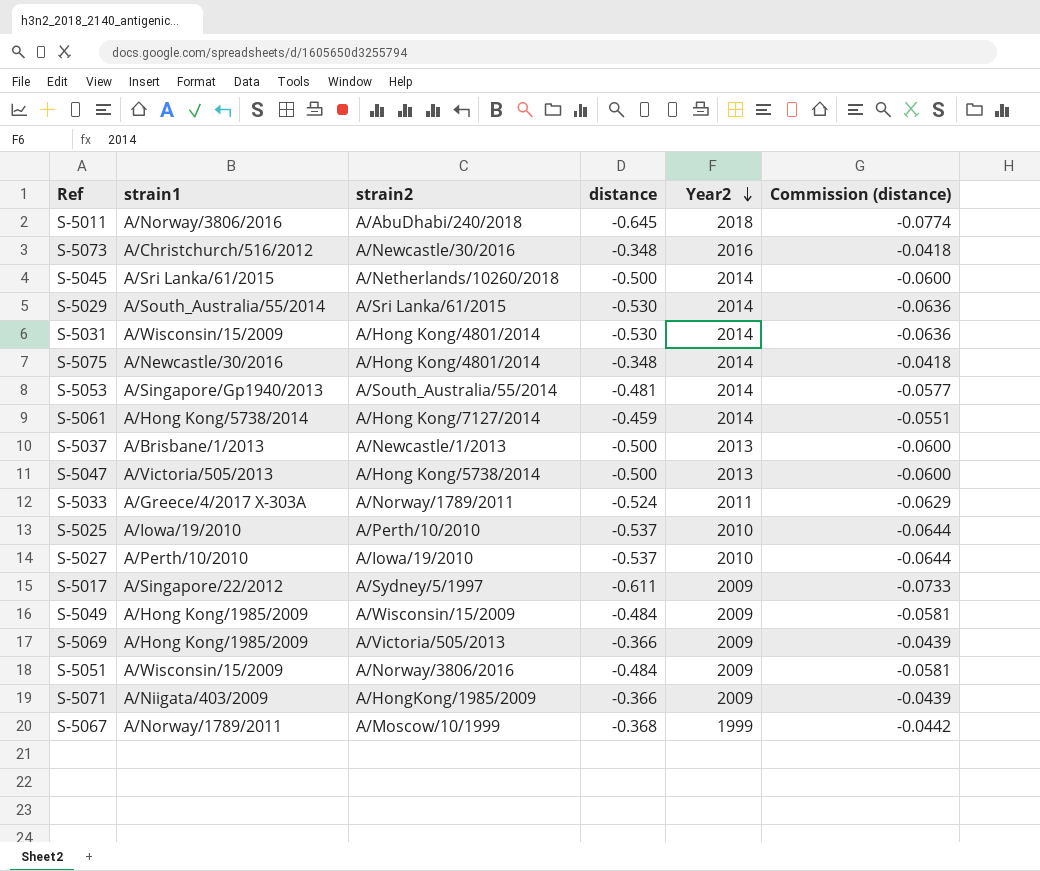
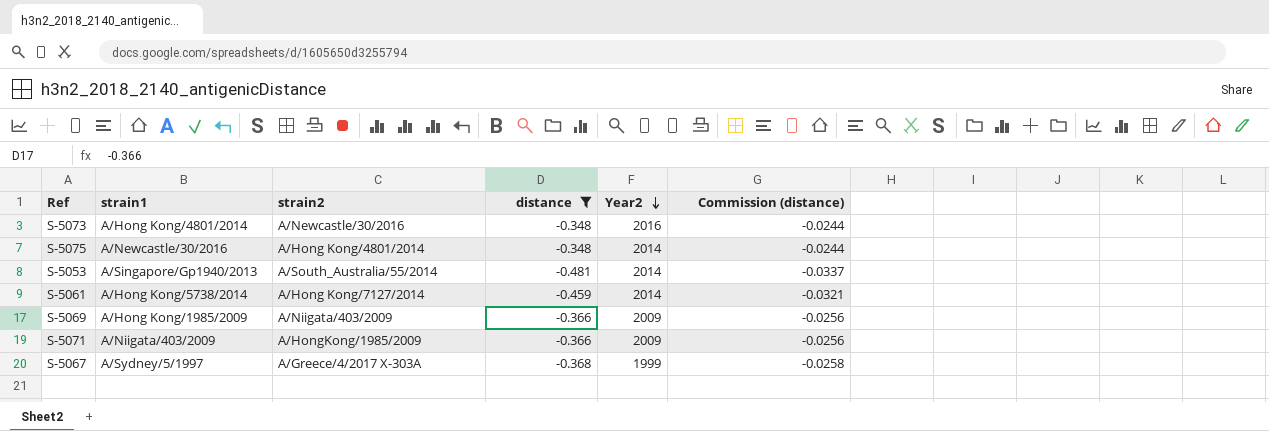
filter: none -> distance >= -0.481
column Commission (distance) | formula: [distance] * 0.12 -> [distance] * 0.07
S-5073 | strain1: A/Christchurch/516/2012 -> A/Hong Kong/4801/2014
S-5069 | strain2: A/Victoria/505/2013 -> A/Niigata/403/2009
S-5067 | strain1: A/Norway/1789/2011 -> A/Sydney/5/1997
S-5067 | strain2: A/Moscow/10/1999 -> A/Greece/4/2017 X-303A

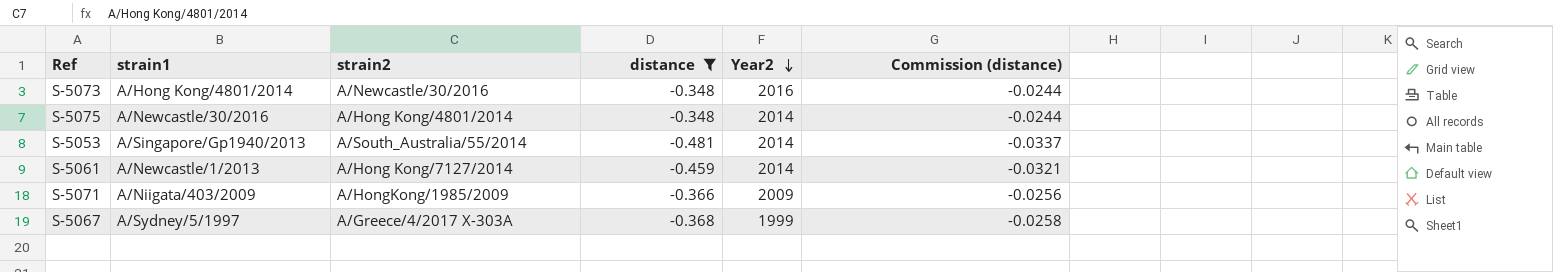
row S-5069: A/Hong Kong/1985/2009 | A/Niigata/403/2009 | -0.366 | 2009 | -0.0256 -> none
S-5061 | strain1: A/Hong Kong/5738/2014 -> A/Newcastle/1/2013

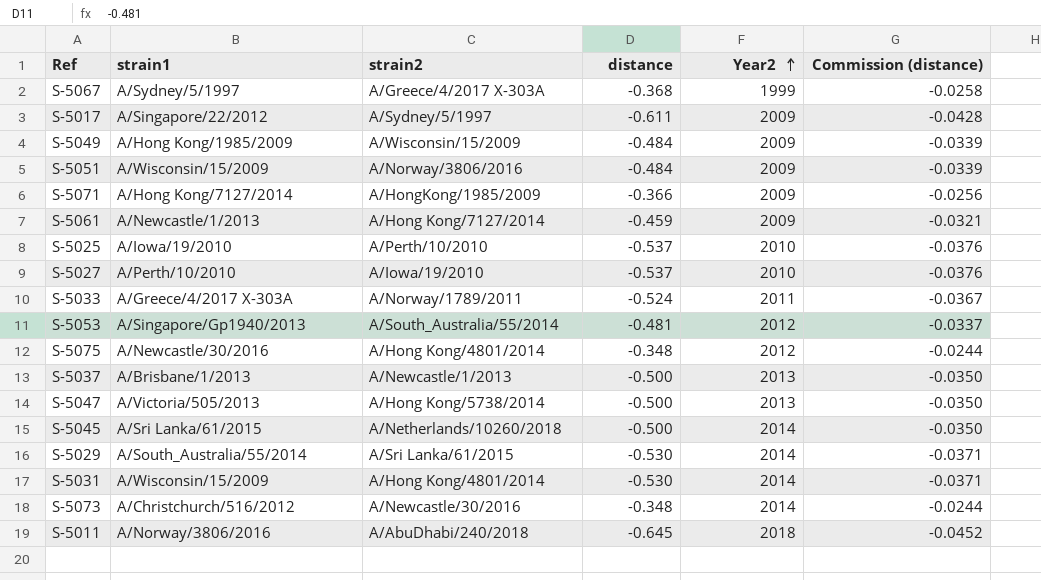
filter: distance >= -0.481 -> none
row order: Year2 descending -> Year2 ascending
S-5071 | strain1: A/Niigata/403/2009 -> A/Hong Kong/7127/2014
S-5061 | Year2: 2014 -> 2009
S-5053 | Year2: 2014 -> 2012
S-5075 | Year2: 2014 -> 2012
S-5073 | strain1: A/Hong Kong/4801/2014 -> A/Christchurch/516/2012
S-5073 | Year2: 2016 -> 2014

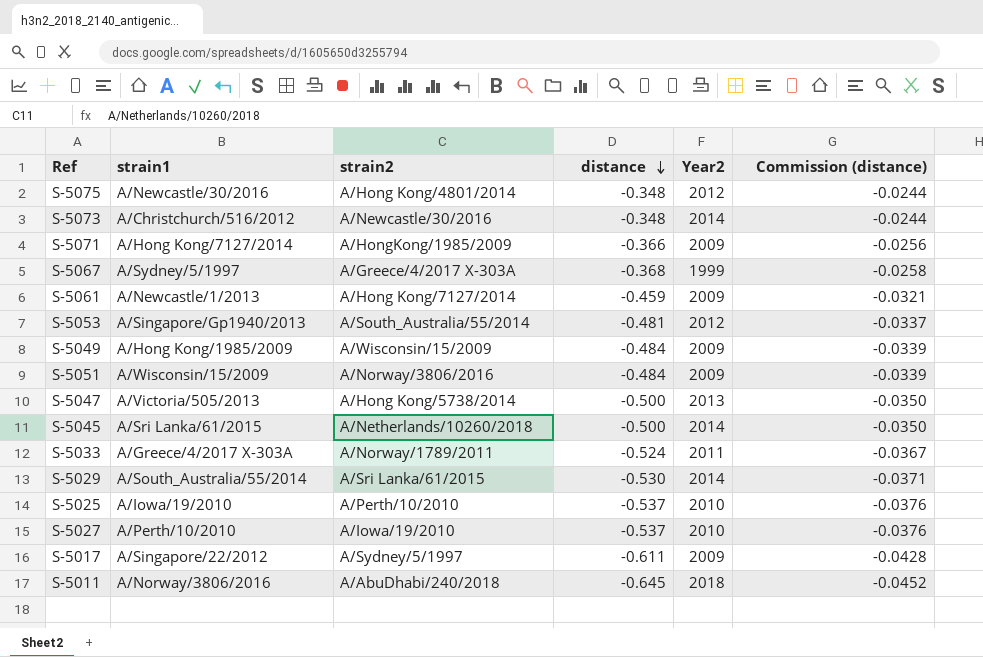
row order: Year2 ascending -> distance descending
row S-5037: A/Brisbane/1/2013 | A/Newcastle/1/2013 | -0.500 | 2013 | -0.0350 -> none
row S-5031: A/Wisconsin/15/2009 | A/Hong Kong/4801/2014 | -0.530 | 2014 | -0.0371 -> none

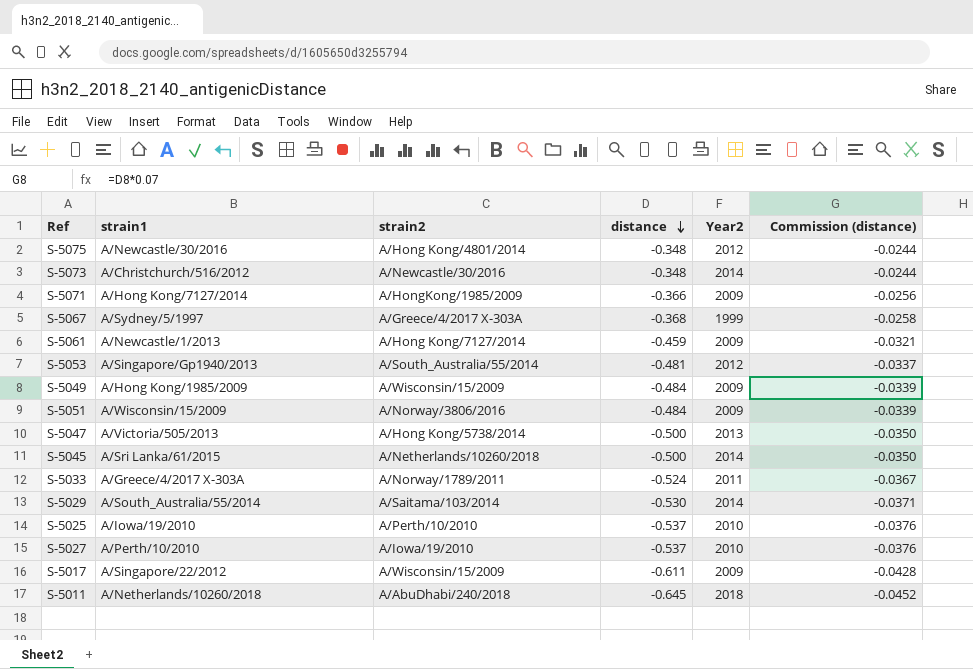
S-5029 | strain2: A/Sri Lanka/61/2015 -> A/Saitama/103/2014
S-5017 | strain2: A/Sydney/5/1997 -> A/Wisconsin/15/2009
S-5011 | strain1: A/Norway/3806/2016 -> A/Netherlands/10260/2018

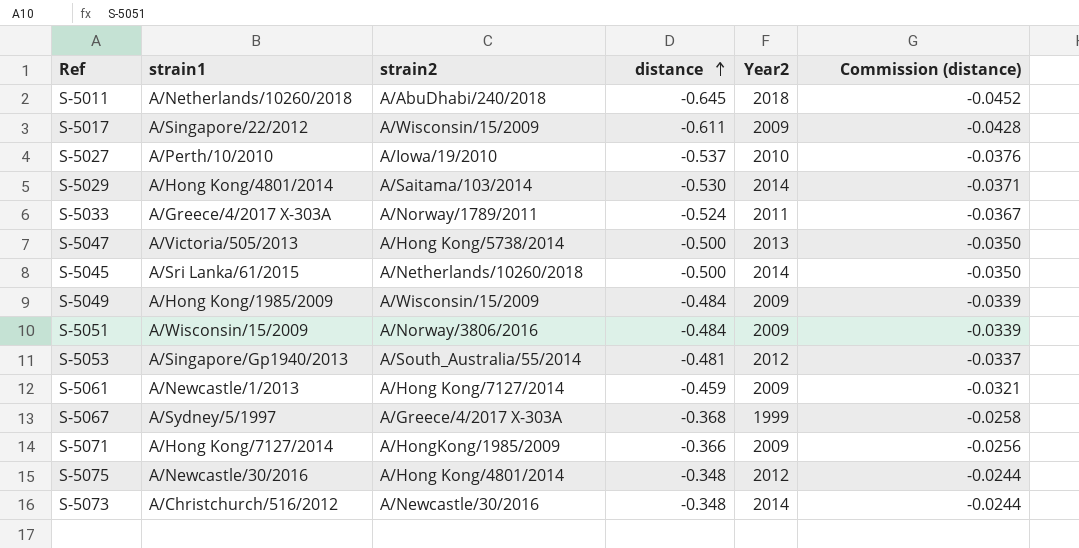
row order: distance descending -> distance ascending
row S-5025: A/Iowa/19/2010 | A/Perth/10/2010 | -0.537 | 2010 | -0.0376 -> none
S-5029 | strain1: A/South_Australia/55/2014 -> A/Hong Kong/4801/2014

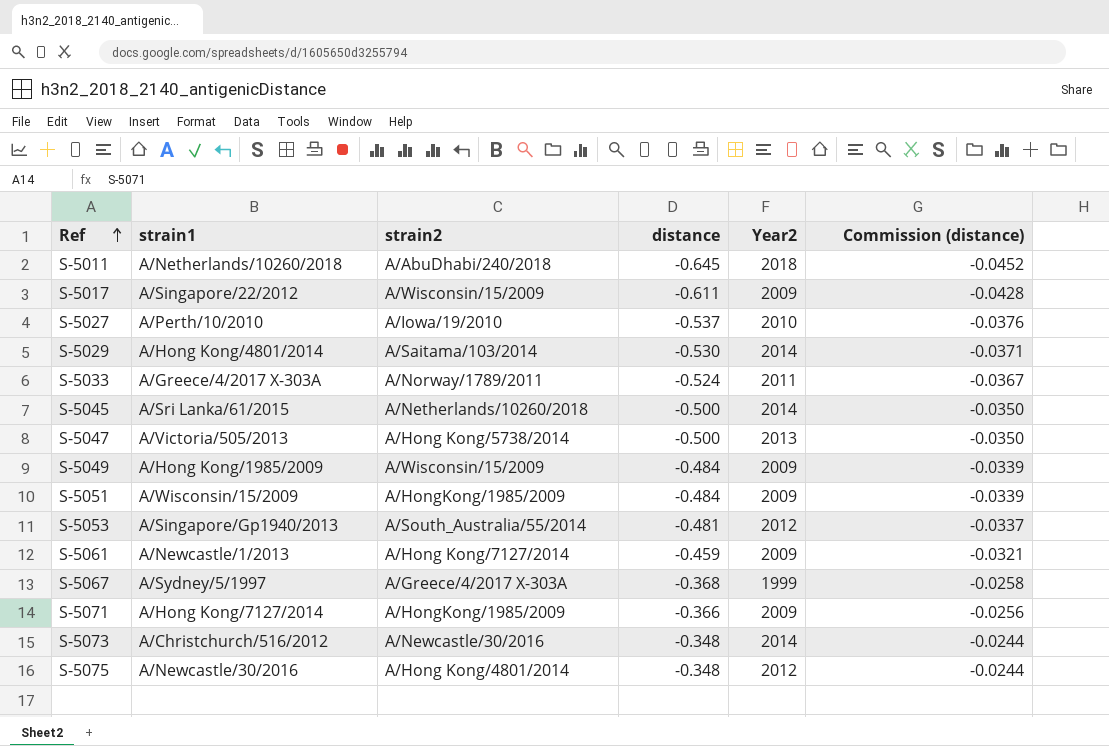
row order: distance ascending -> Ref ascending
S-5051 | strain2: A/Norway/3806/2016 -> A/HongKong/1985/2009

